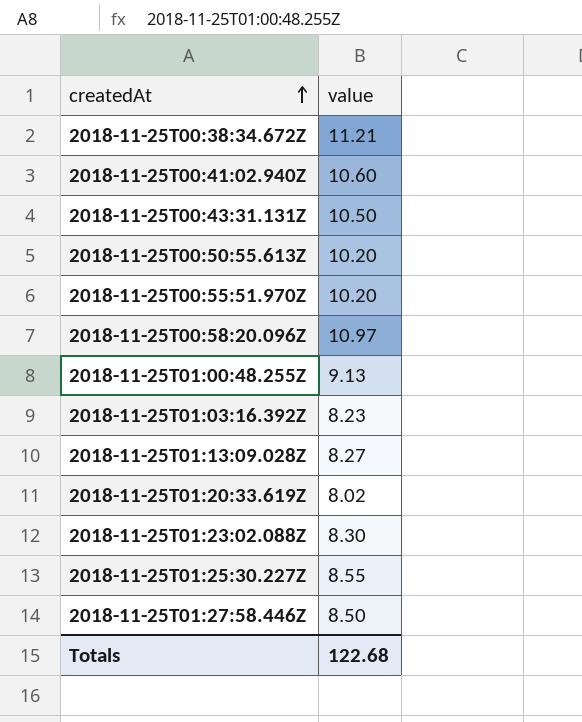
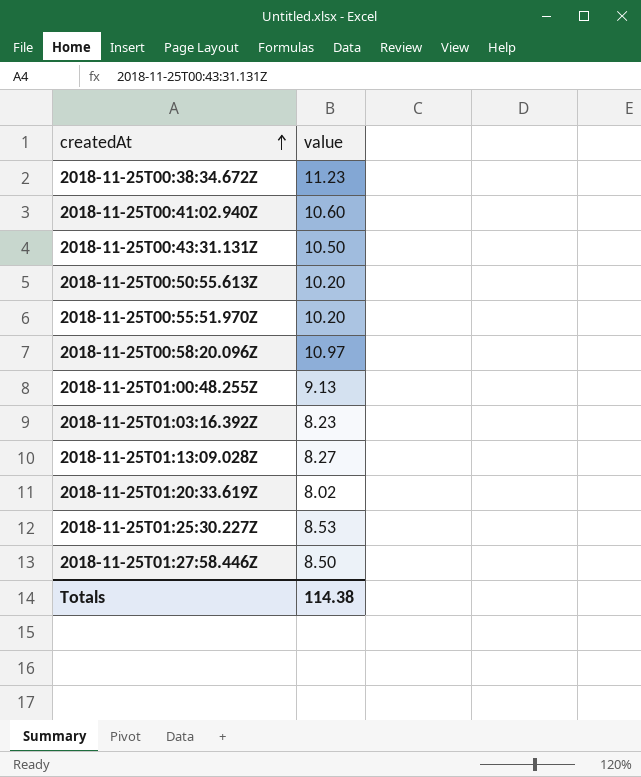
row 2018-11-25T01:23:02.088Z: 8.30 -> none
2018-11-25T00:38:34.672Z | value: 11.21 -> 11.23
2018-11-25T01:25:30.227Z | value: 8.55 -> 8.53
Totals | value: 122.68 -> 114.38

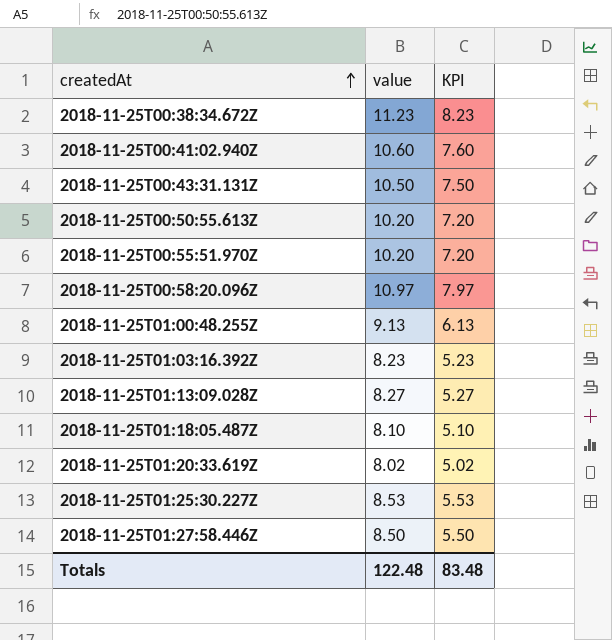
column KPI | formula: none -> [value] - 3
row 2018-11-25T01:18:05.487Z: none -> 8.10 | 5.10
Totals | value: 114.38 -> 122.48

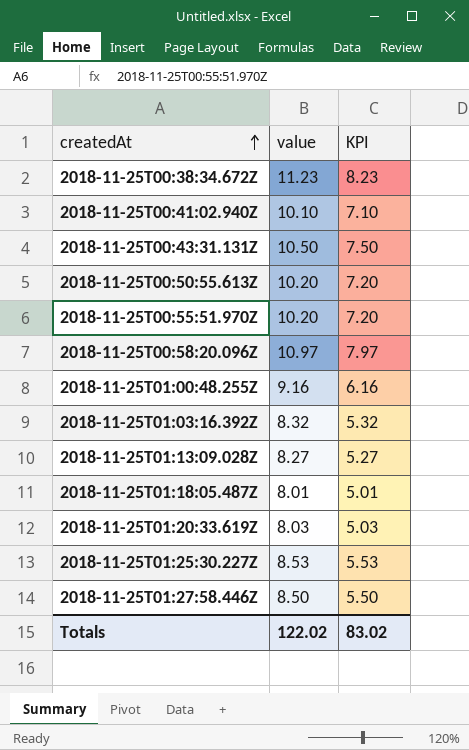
2018-11-25T00:41:02.940Z | value: 10.60 -> 10.10
2018-11-25T00:41:02.940Z | KPI: 7.60 -> 7.10
2018-11-25T01:00:48.255Z | value: 9.13 -> 9.16
2018-11-25T01:00:48.255Z | KPI: 6.13 -> 6.16
2018-11-25T01:03:16.392Z | value: 8.23 -> 8.32
2018-11-25T01:03:16.392Z | KPI: 5.23 -> 5.32
2018-11-25T01:18:05.487Z | value: 8.10 -> 8.01
2018-11-25T01:18:05.487Z | KPI: 5.10 -> 5.01
2018-11-25T01:20:33.619Z | value: 8.02 -> 8.03
2018-11-25T01:20:33.619Z | KPI: 5.02 -> 5.03
Totals | value: 122.48 -> 122.02
Totals | KPI: 83.48 -> 83.02

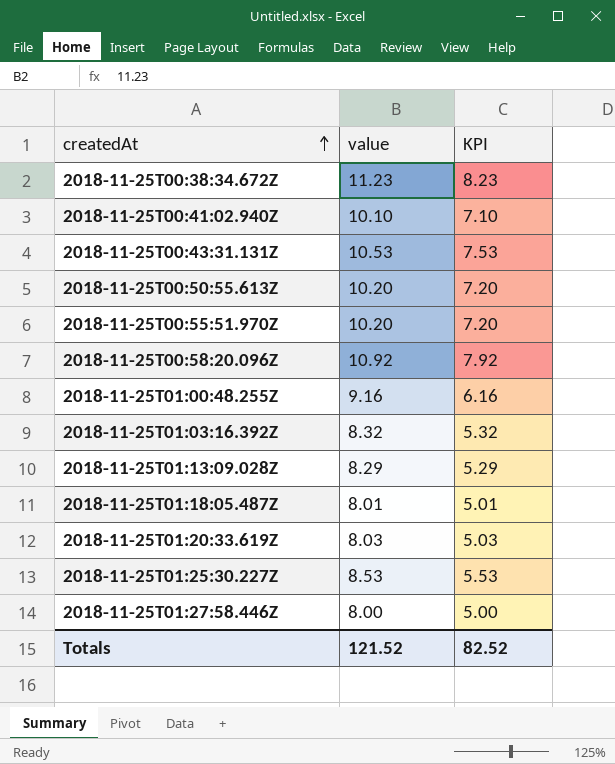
2018-11-25T00:43:31.131Z | value: 10.50 -> 10.53
2018-11-25T00:43:31.131Z | KPI: 7.50 -> 7.53
2018-11-25T00:58:20.096Z | value: 10.97 -> 10.92
2018-11-25T00:58:20.096Z | KPI: 7.97 -> 7.92
2018-11-25T01:13:09.028Z | value: 8.27 -> 8.29
2018-11-25T01:13:09.028Z | KPI: 5.27 -> 5.29
2018-11-25T01:27:58.446Z | value: 8.50 -> 8.00
2018-11-25T01:27:58.446Z | KPI: 5.50 -> 5.00
Totals | value: 122.02 -> 121.52
Totals | KPI: 83.02 -> 82.52

